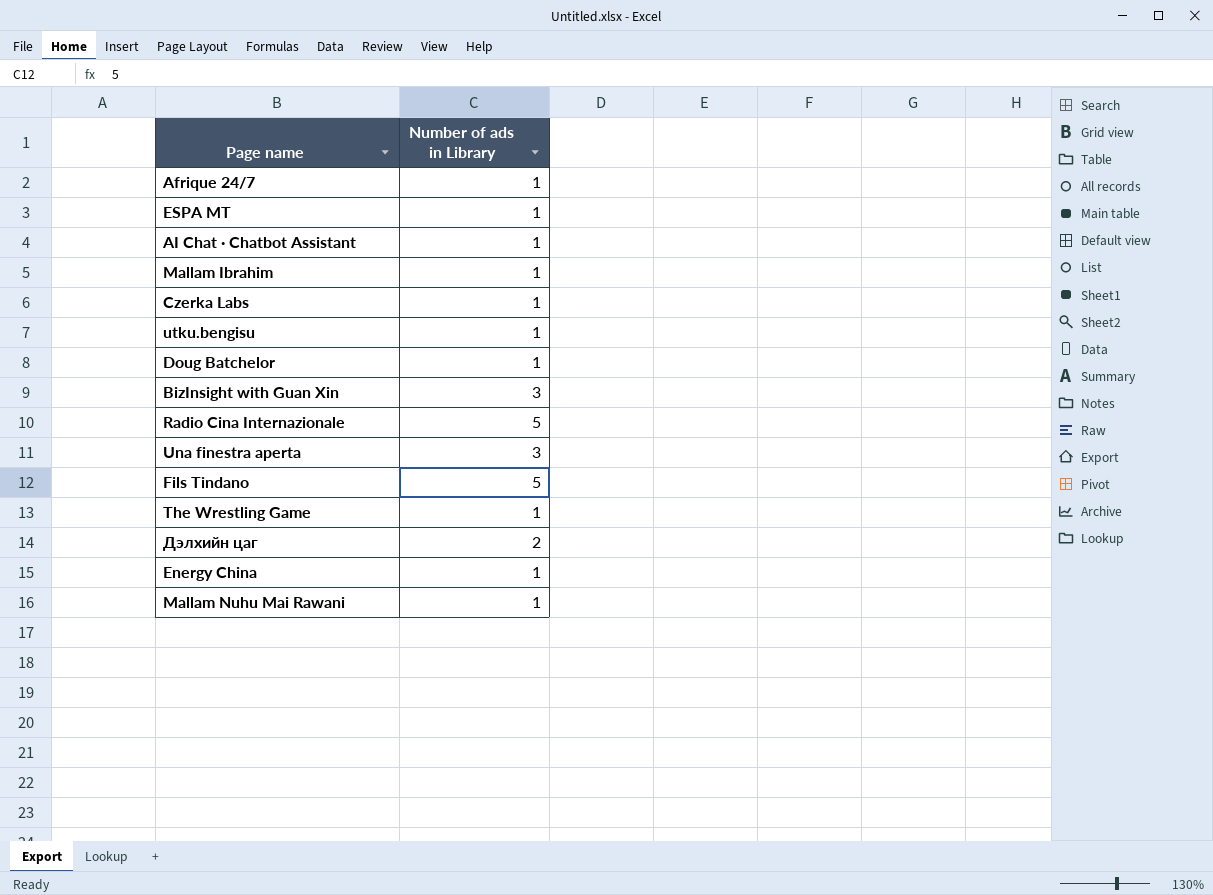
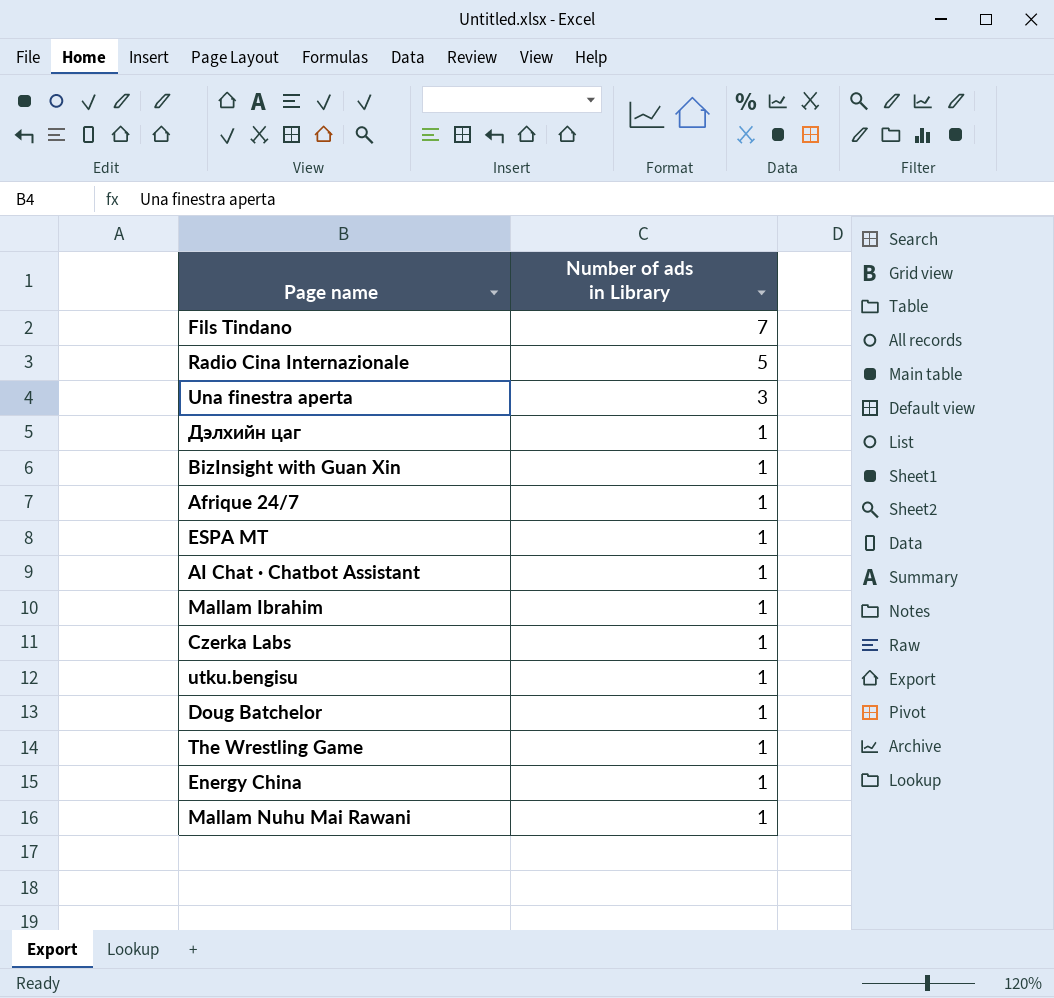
row order: none -> Number of ads in Library descending
Fils Tindano | Number of ads in Library: 5 -> 7
Дэлхийн цаг | Number of ads in Library: 2 -> 1
BizInsight with Guan Xin | Number of ads in Library: 3 -> 1

